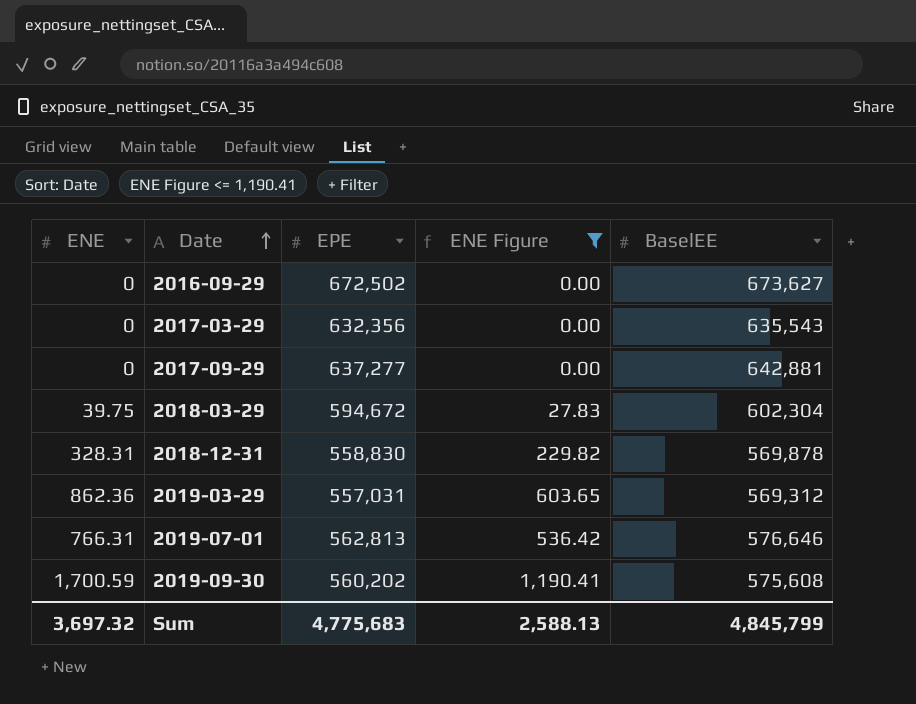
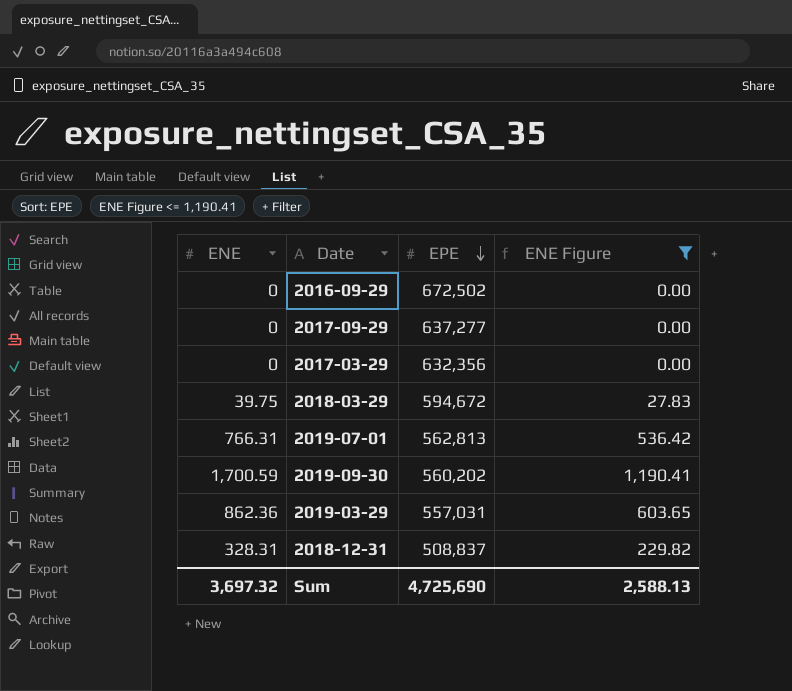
row order: Date ascending -> EPE descending
column BaselEE | position: 5 -> none
2018-12-31 | EPE: 558,830 -> 508,837
Sum | EPE: 4,775,683 -> 4,725,690

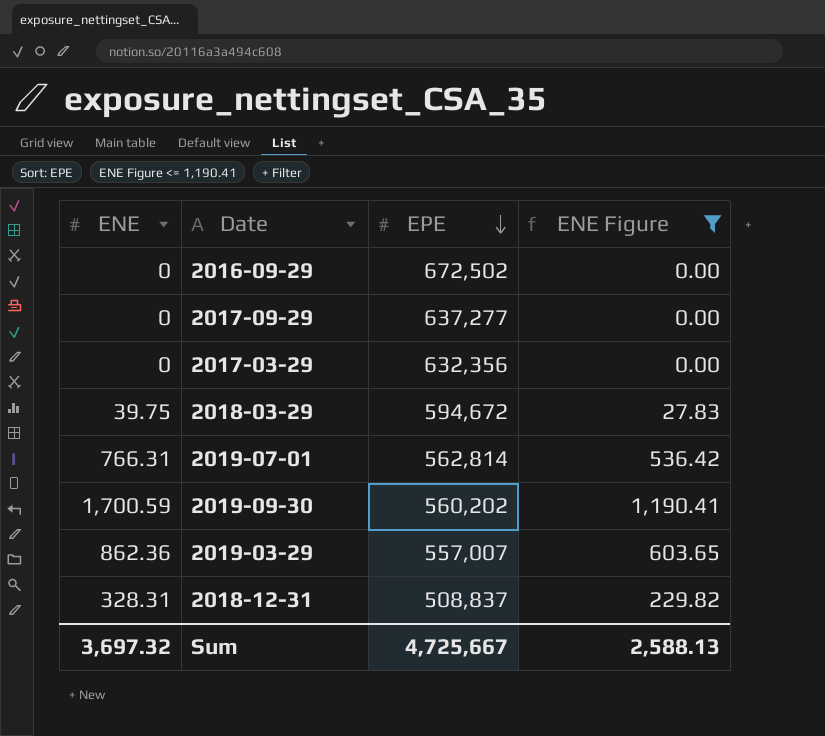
2019-07-01 | EPE: 562,813 -> 562,814
2019-03-29 | EPE: 557,031 -> 557,007
Sum | EPE: 4,725,690 -> 4,725,667

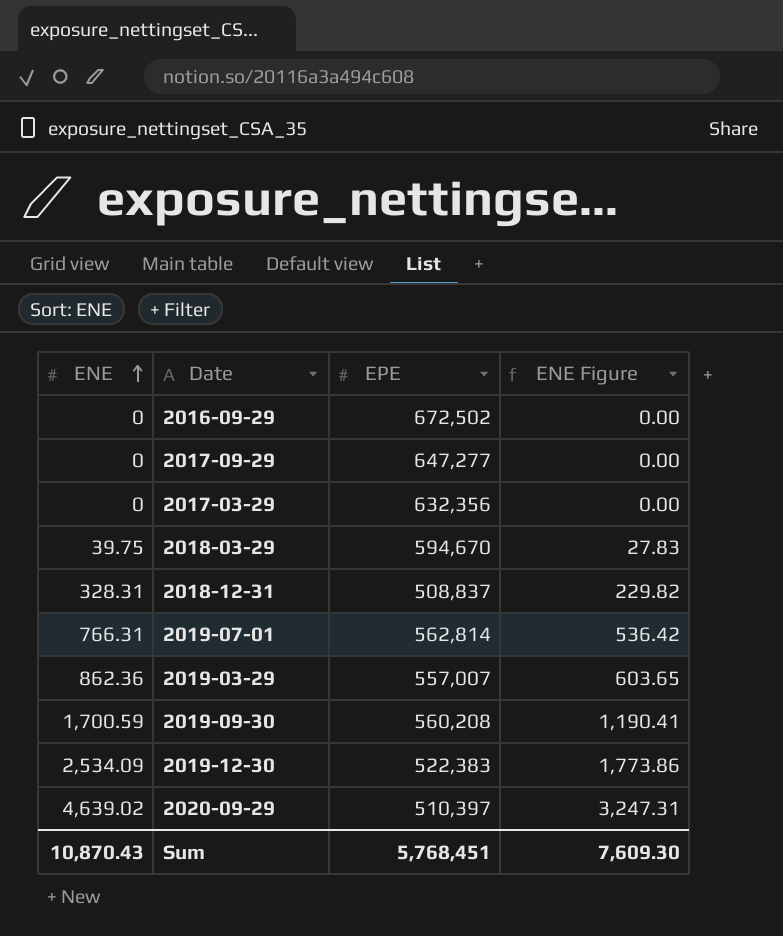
filter: ENE Figure <= 1,190.41 -> none
row order: EPE descending -> ENE ascending
2017-09-29 | EPE: 637,277 -> 647,277
2018-03-29 | EPE: 594,672 -> 594,670
2019-09-30 | EPE: 560,202 -> 560,208
Sum | ENE: 3,697.32 -> 10,870.43
Sum | EPE: 4,725,667 -> 5,768,451
Sum | ENE Figure: 2,588.13 -> 7,609.30

